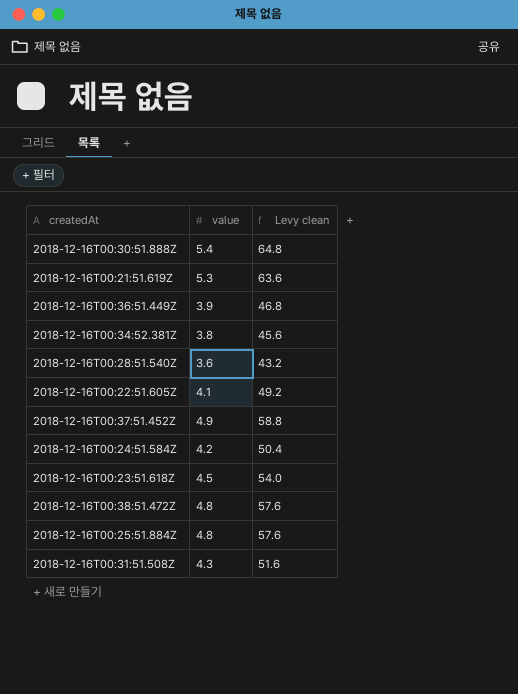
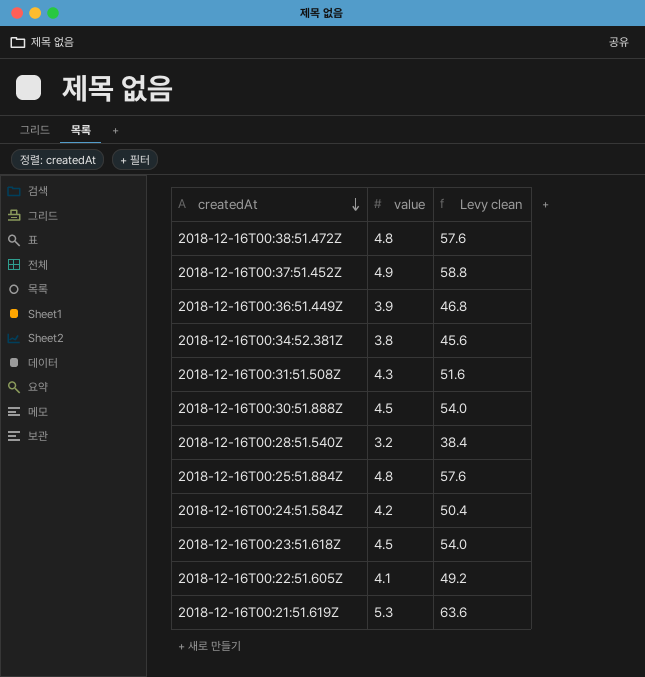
row order: none -> createdAt descending
2018-12-16T00:30:51.888Z | value: 5.4 -> 4.5
2018-12-16T00:30:51.888Z | Levy clean: 64.8 -> 54.0
2018-12-16T00:28:51.540Z | value: 3.6 -> 3.2
2018-12-16T00:28:51.540Z | Levy clean: 43.2 -> 38.4

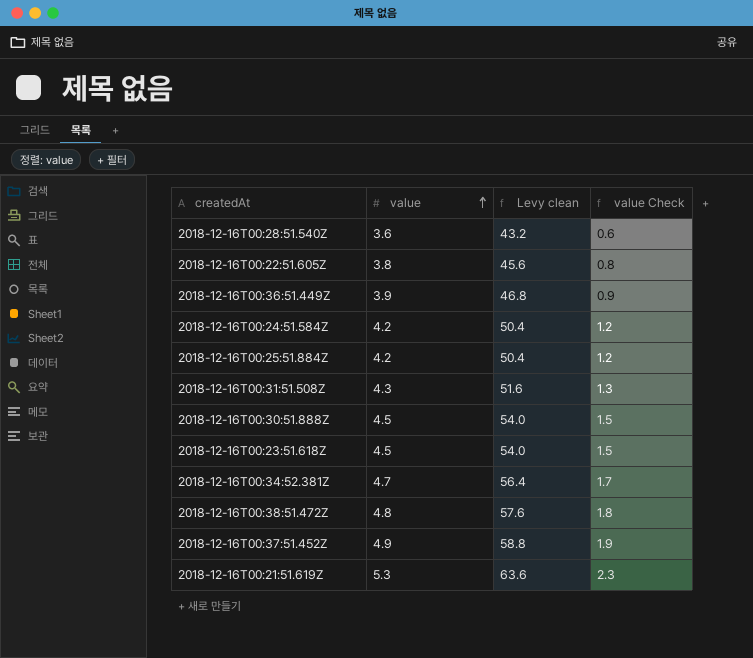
row order: createdAt descending -> value ascending
column value Check | formula: none -> [value] - 3
2018-12-16T00:28:51.540Z | value: 3.2 -> 3.6
2018-12-16T00:28:51.540Z | Levy clean: 38.4 -> 43.2
2018-12-16T00:22:51.605Z | value: 4.1 -> 3.8
2018-12-16T00:22:51.605Z | Levy clean: 49.2 -> 45.6
2018-12-16T00:25:51.884Z | value: 4.8 -> 4.2
2018-12-16T00:25:51.884Z | Levy clean: 57.6 -> 50.4
2018-12-16T00:34:52.381Z | value: 3.8 -> 4.7
2018-12-16T00:34:52.381Z | Levy clean: 45.6 -> 56.4

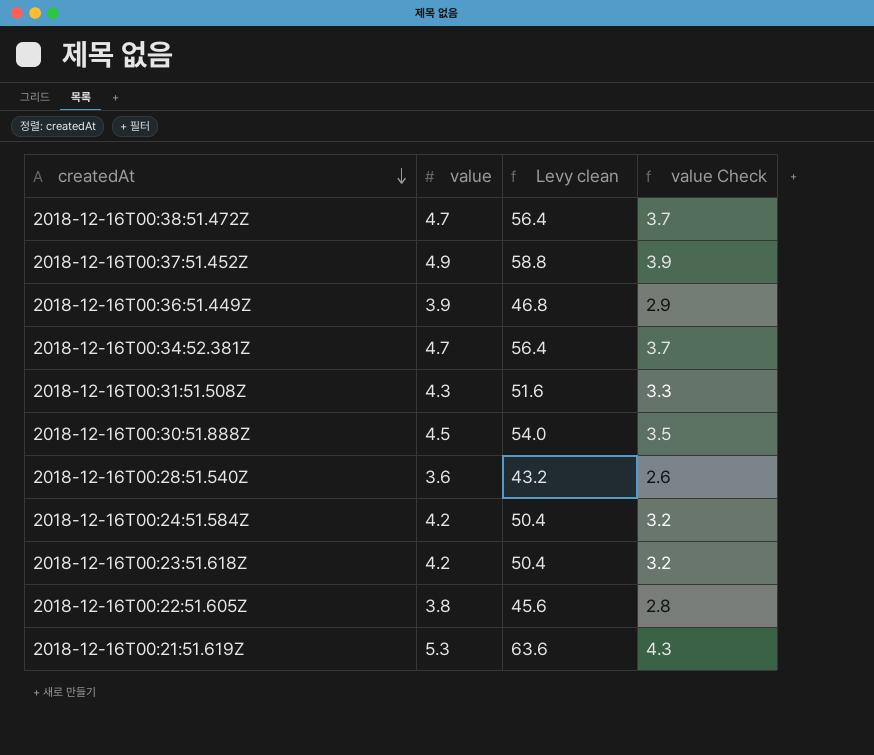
row order: value ascending -> createdAt descending
column value Check | formula: [value] - 3 -> [value] - 1
row 2018-12-16T00:25:51.884Z: 4.2 | 50.4 | 1.2 -> none
2018-12-16T00:38:51.472Z | value: 4.8 -> 4.7
2018-12-16T00:38:51.472Z | Levy clean: 57.6 -> 56.4
2018-12-16T00:23:51.618Z | value: 4.5 -> 4.2
2018-12-16T00:23:51.618Z | Levy clean: 54.0 -> 50.4

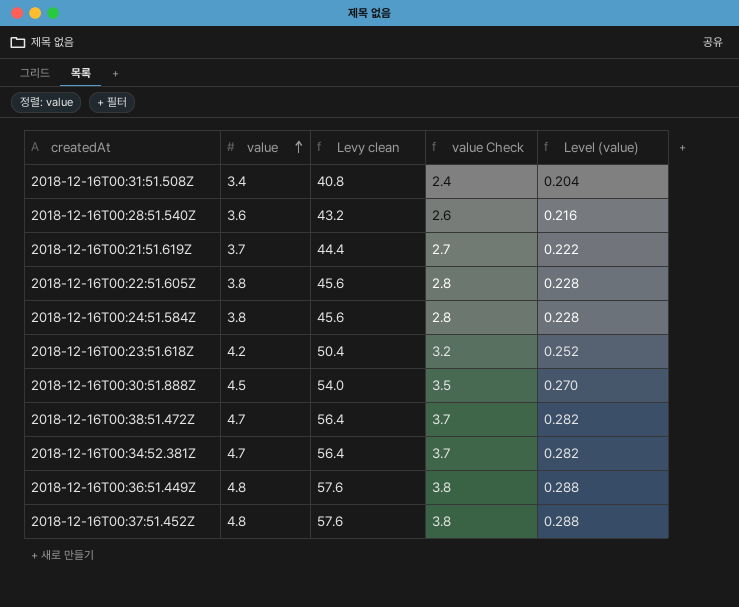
row order: createdAt descending -> value ascending
column Level (value) | formula: none -> [value] * 0.06
2018-12-16T00:31:51.508Z | value: 4.3 -> 3.4
2018-12-16T00:31:51.508Z | Levy clean: 51.6 -> 40.8
2018-12-16T00:31:51.508Z | value Check: 3.3 -> 2.4
2018-12-16T00:21:51.619Z | value: 5.3 -> 3.7
2018-12-16T00:21:51.619Z | Levy clean: 63.6 -> 44.4
2018-12-16T00:21:51.619Z | value Check: 4.3 -> 2.7
2018-12-16T00:24:51.584Z | value: 4.2 -> 3.8
2018-12-16T00:24:51.584Z | Levy clean: 50.4 -> 45.6
2018-12-16T00:24:51.584Z | value Check: 3.2 -> 2.8
2018-12-16T00:36:51.449Z | value: 3.9 -> 4.8
2018-12-16T00:36:51.449Z | Levy clean: 46.8 -> 57.6
2018-12-16T00:36:51.449Z | value Check: 2.9 -> 3.8
2018-12-16T00:37:51.452Z | value: 4.9 -> 4.8
2018-12-16T00:37:51.452Z | Levy clean: 58.8 -> 57.6
2018-12-16T00:37:51.452Z | value Check: 3.9 -> 3.8

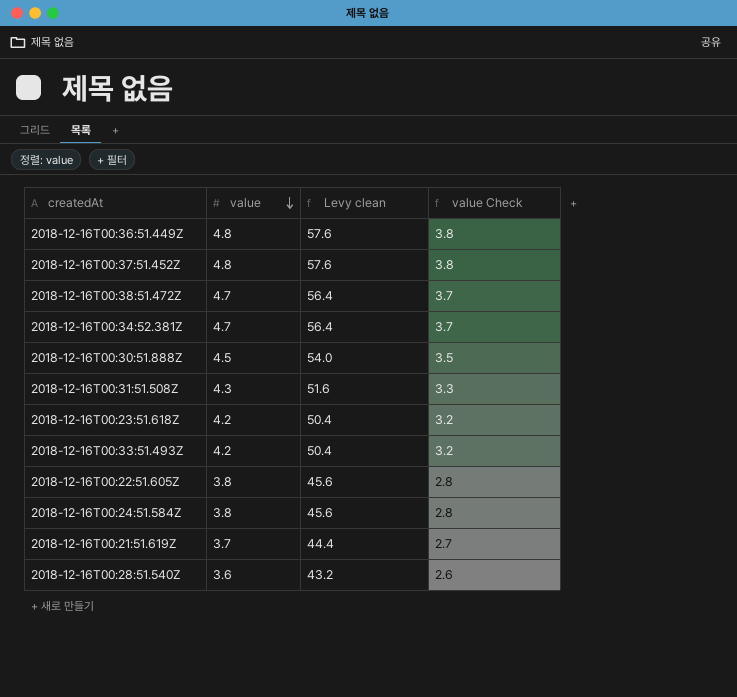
row order: value ascending -> value descending
column Level (value) | formula: [value] * 0.06 -> none
2018-12-16T00:31:51.508Z | value: 3.4 -> 4.3
2018-12-16T00:31:51.508Z | Levy clean: 40.8 -> 51.6
2018-12-16T00:31:51.508Z | value Check: 2.4 -> 3.3
row 2018-12-16T00:33:51.493Z: none -> 4.2 | 50.4 | 3.2

